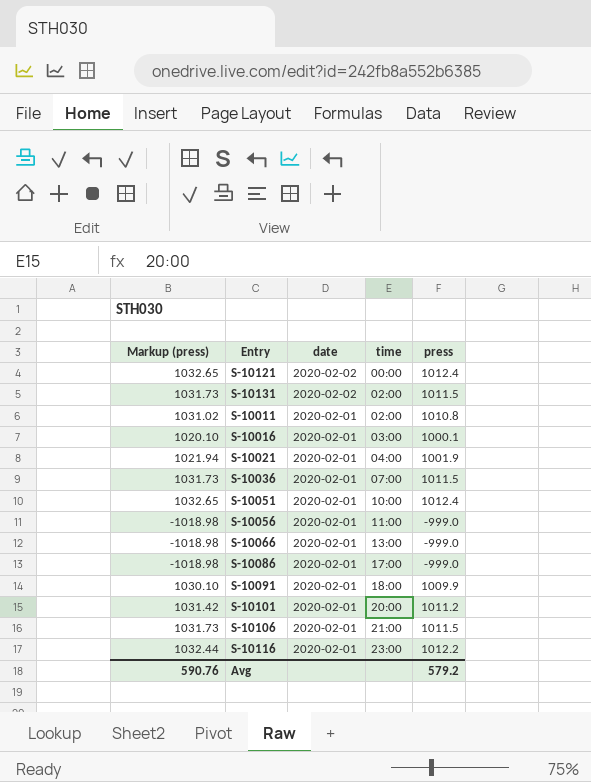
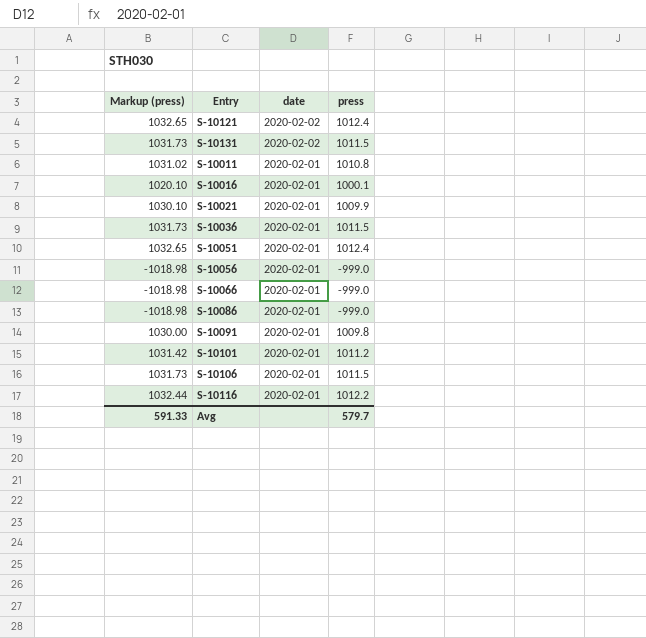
column time | position: 4 -> none
S-10021 | Markup (press): 1021.94 -> 1030.10
S-10021 | press: 1001.9 -> 1009.9
S-10091 | Markup (press): 1030.10 -> 1030.00
S-10091 | press: 1009.9 -> 1009.8
Avg | Markup (press): 590.76 -> 591.33
Avg | press: 579.2 -> 579.7

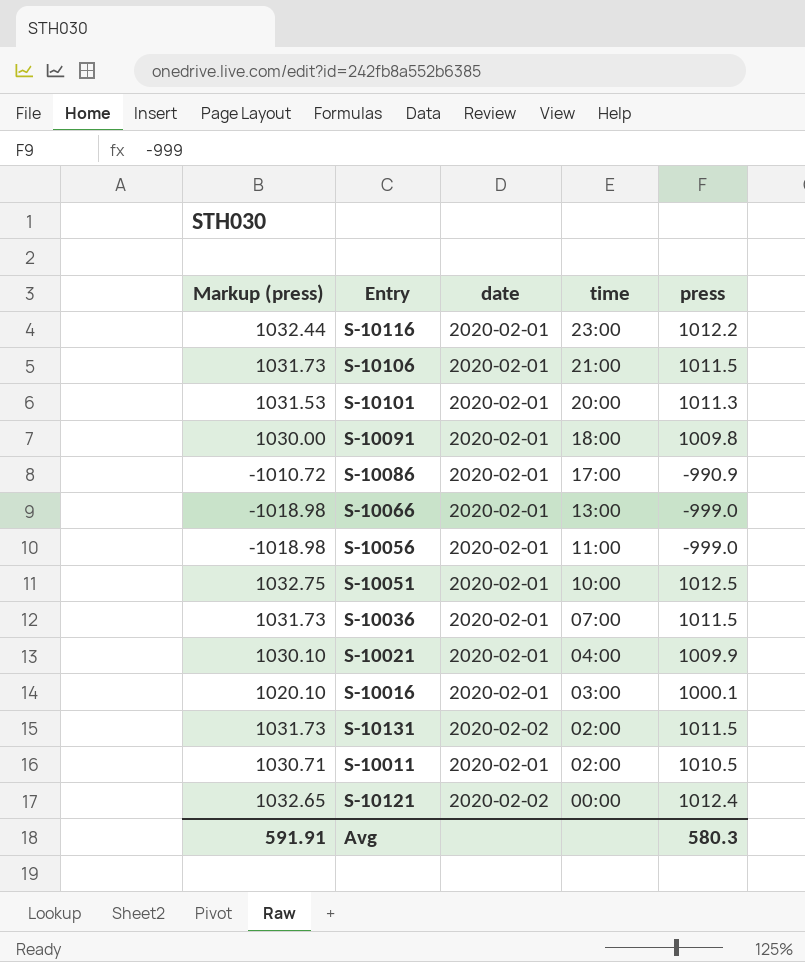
row order: date descending -> time descending
column time | position: none -> 4
S-10101 | Markup (press): 1031.42 -> 1031.53
S-10101 | press: 1011.2 -> 1011.3
S-10086 | Markup (press): -1018.98 -> -1010.72
S-10086 | press: -999.0 -> -990.9
S-10051 | Markup (press): 1032.65 -> 1032.75
S-10051 | press: 1012.4 -> 1012.5
S-10011 | Markup (press): 1031.02 -> 1030.71
S-10011 | press: 1010.8 -> 1010.5
Avg | Markup (press): 591.33 -> 591.91
Avg | press: 579.7 -> 580.3

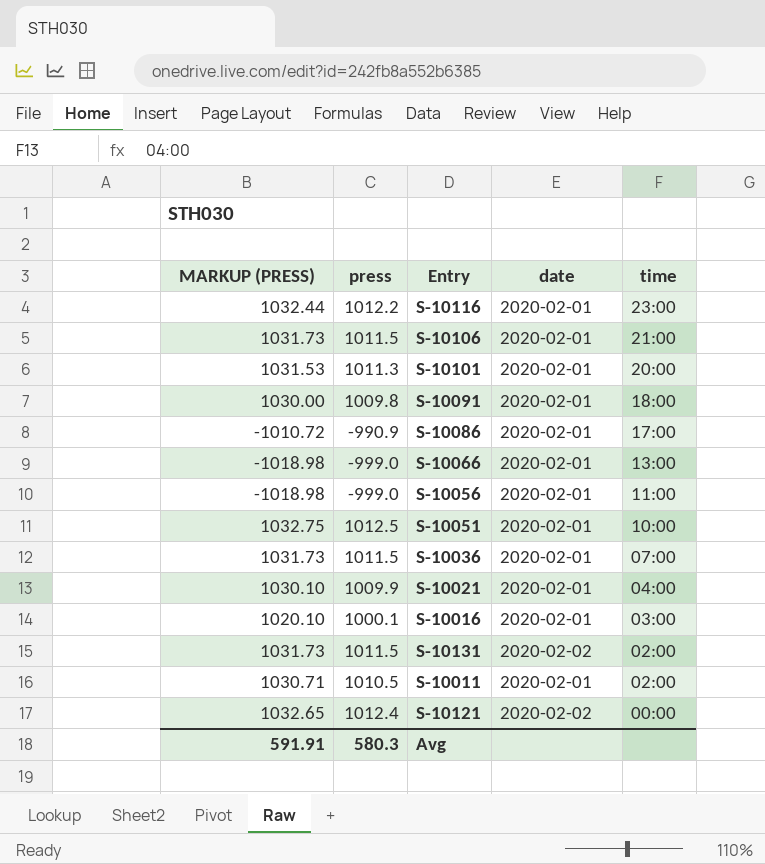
column name: Markup (press) -> MARKUP (PRESS)
column press | position: 5 -> 2

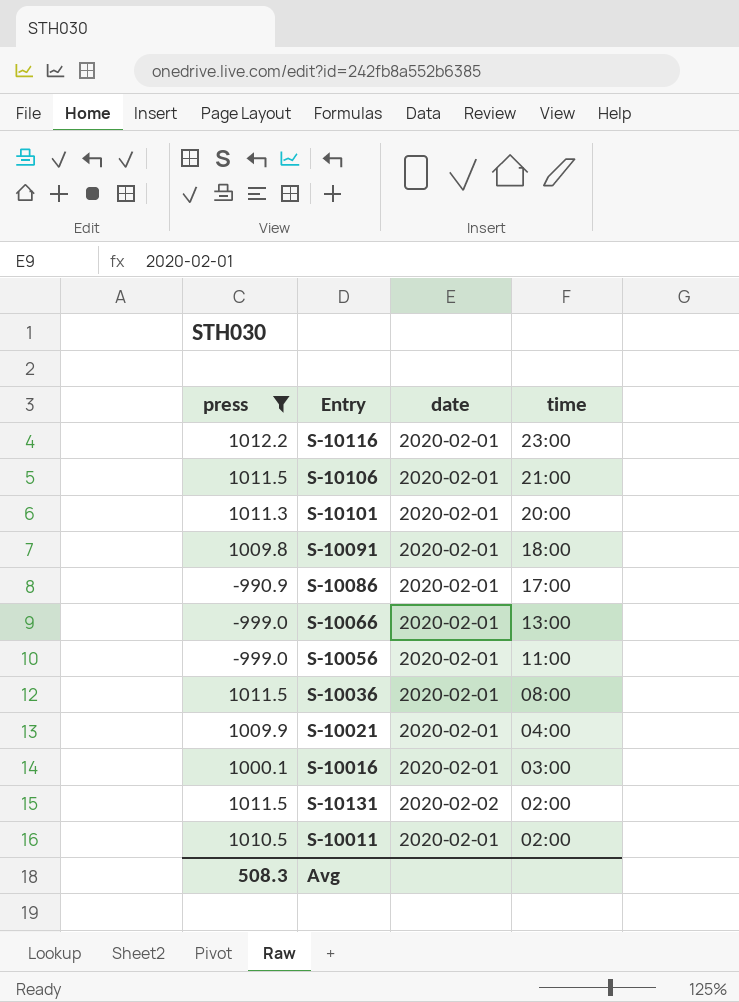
filter: none -> press <= 1012.2
column MARKUP (PRESS) | formula: [press] * 1.02 -> none
S-10036 | time: 07:00 -> 08:00
Avg | press: 580.3 -> 508.3

